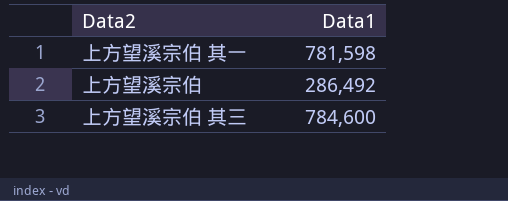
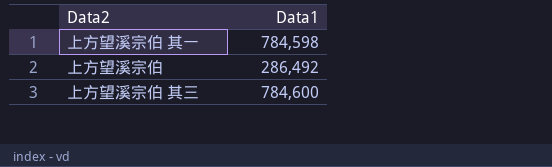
上方望溪宗伯 其一 | Data1: 781,598 -> 784,598

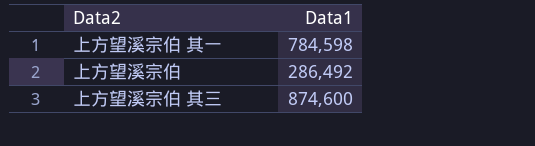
上方望溪宗伯 其三 | Data1: 784,600 -> 874,600

